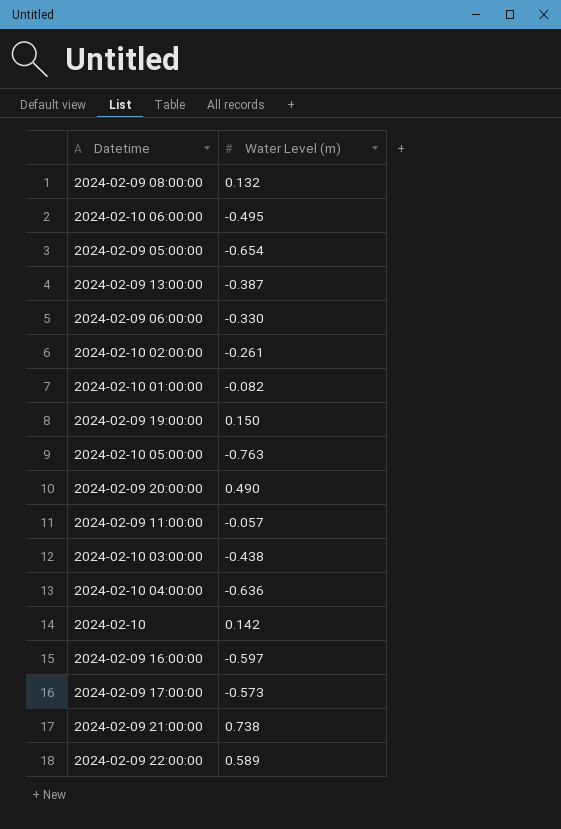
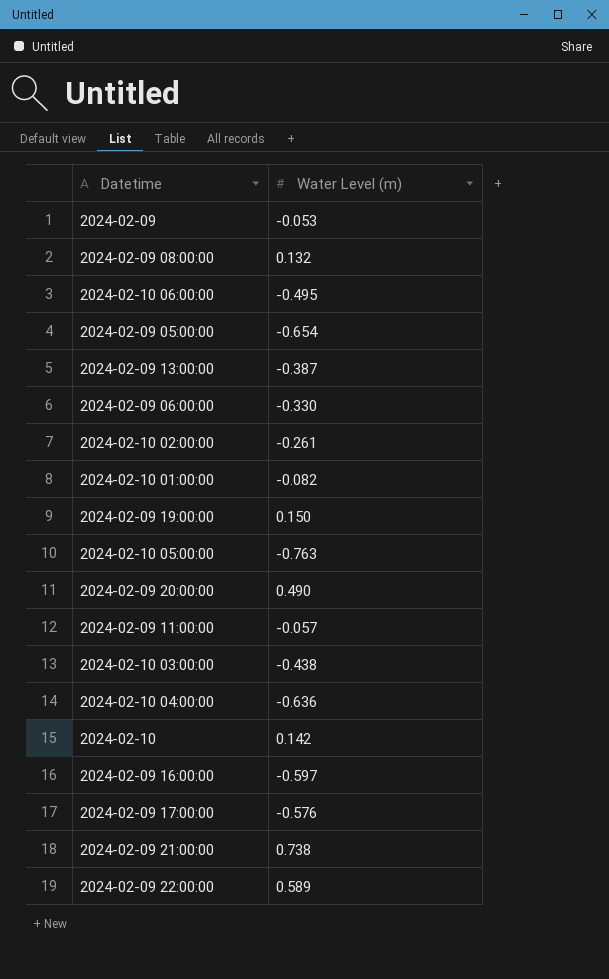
row 2024-02-09: none -> -0.053
2024-02-09 17:00:00 | Water Level (m): -0.573 -> -0.576

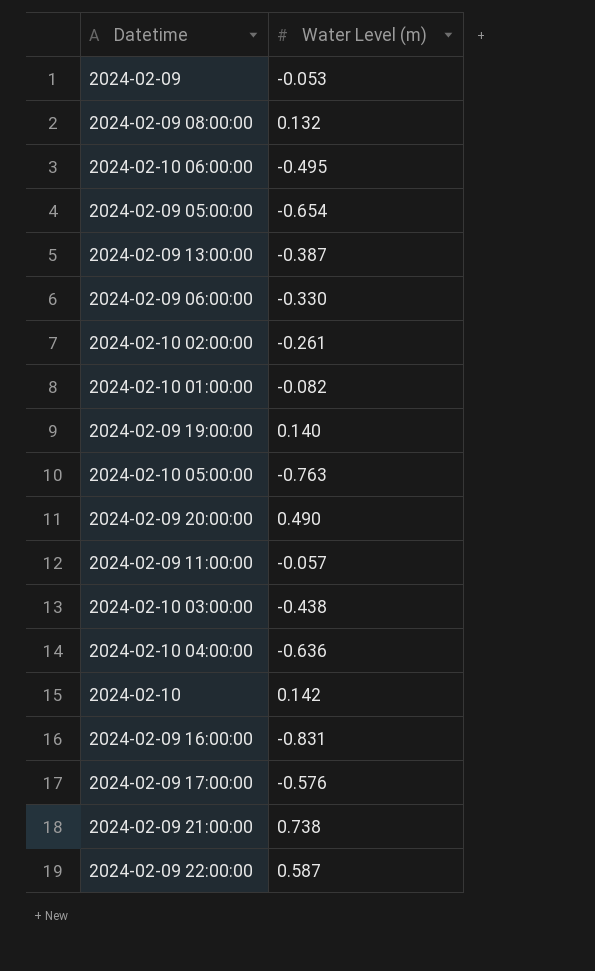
2024-02-09 19:00:00 | Water Level (m): 0.150 -> 0.140
2024-02-09 16:00:00 | Water Level (m): -0.597 -> -0.831
2024-02-09 22:00:00 | Water Level (m): 0.589 -> 0.587

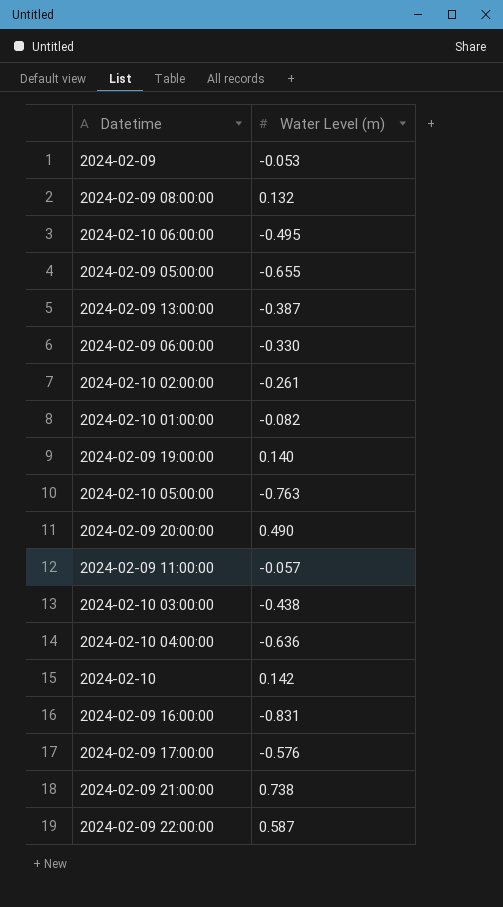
2024-02-09 05:00:00 | Water Level (m): -0.654 -> -0.655

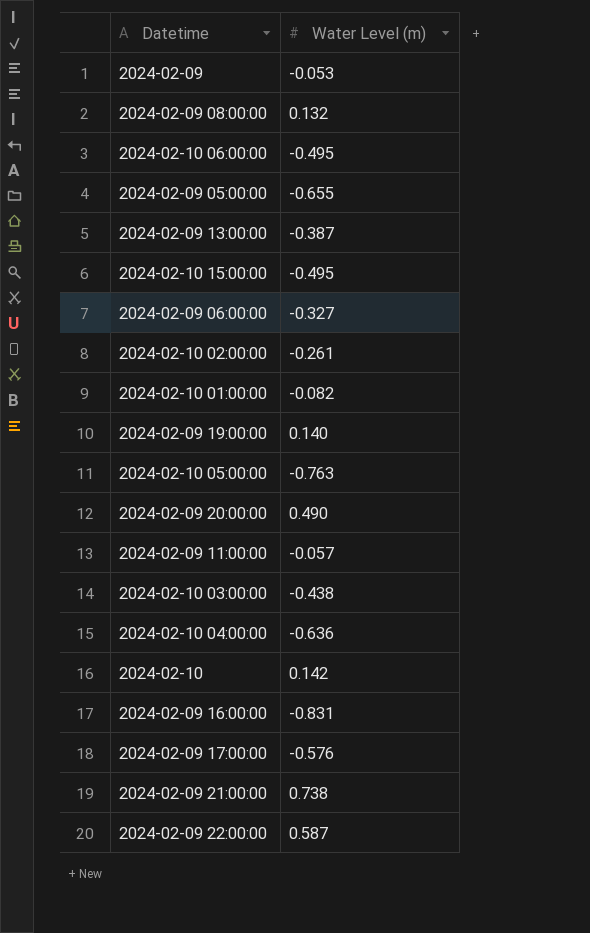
row 2024-02-10 15:00:00: none -> -0.495
2024-02-09 06:00:00 | Water Level (m): -0.330 -> -0.327

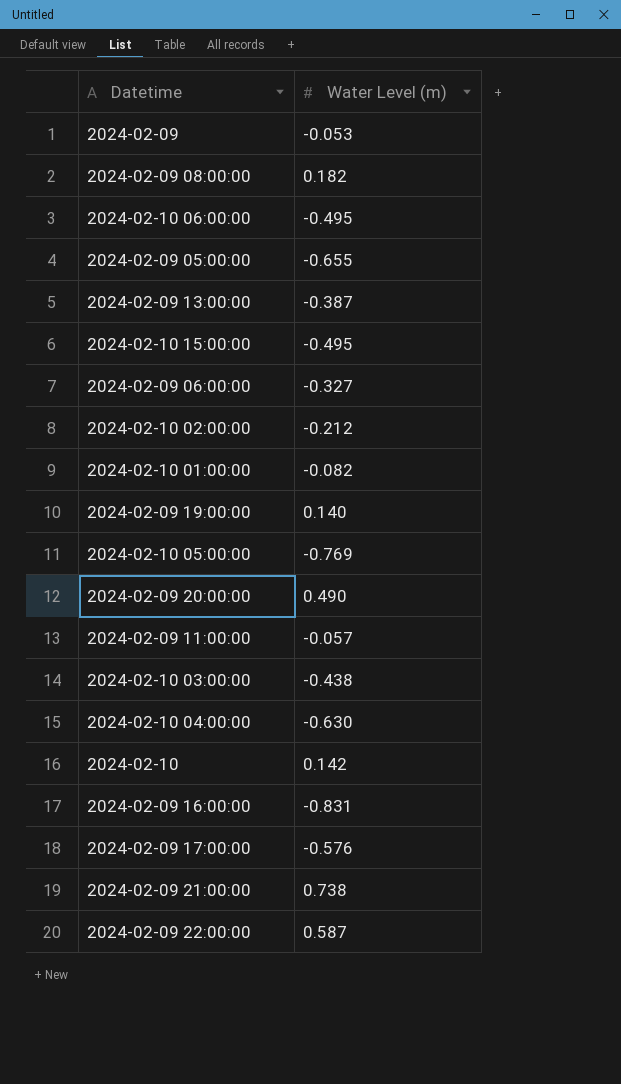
2024-02-09 08:00:00 | Water Level (m): 0.132 -> 0.182
2024-02-10 02:00:00 | Water Level (m): -0.261 -> -0.212
2024-02-10 05:00:00 | Water Level (m): -0.763 -> -0.769
2024-02-10 04:00:00 | Water Level (m): -0.636 -> -0.630

